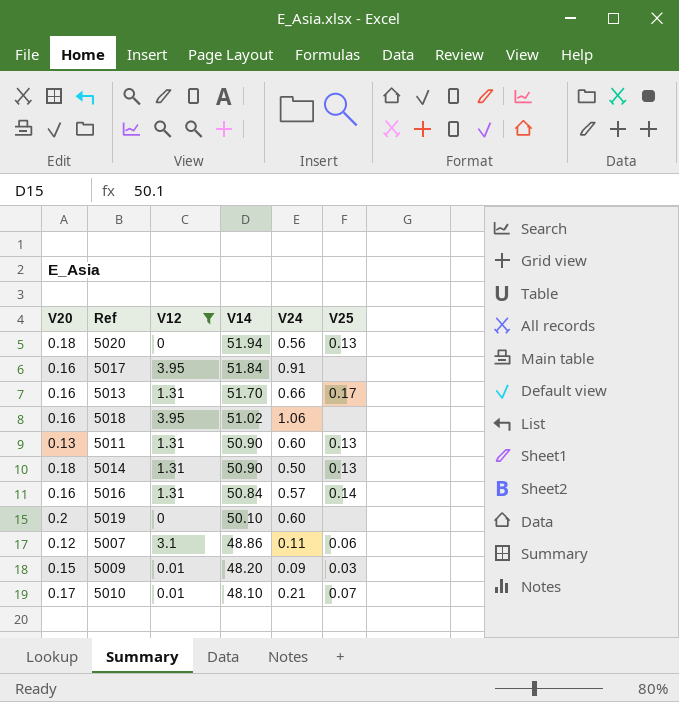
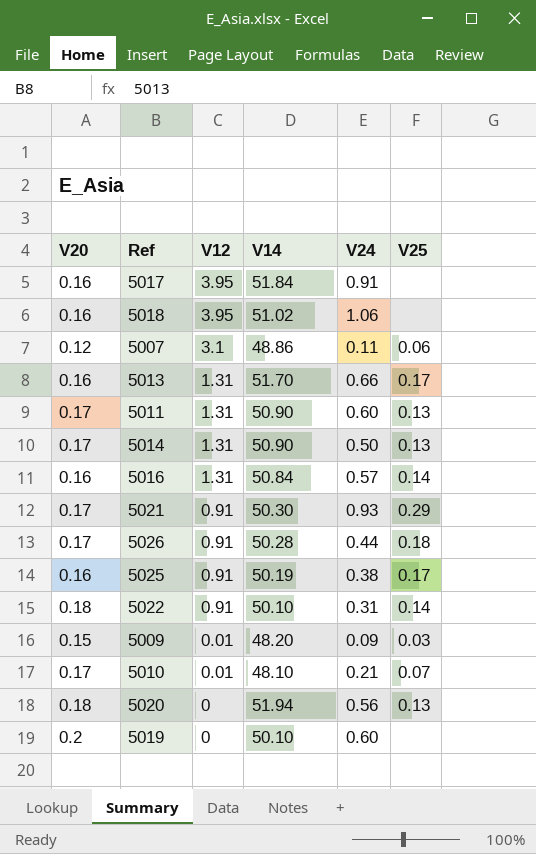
filter: V12 != 0.91 -> none
row order: V14 descending -> V12 descending
5011 | V20: 0.13 -> 0.17
5014 | V20: 0.18 -> 0.17

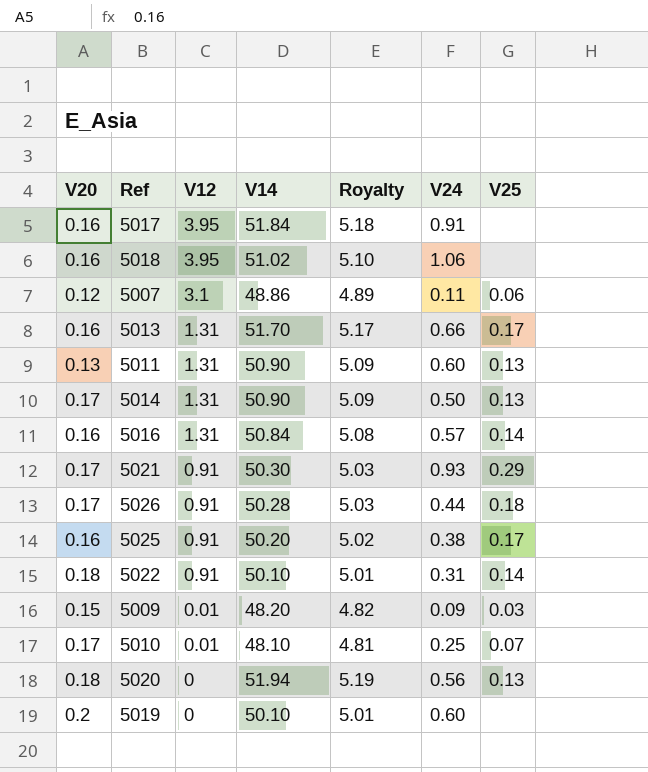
column Royalty | formula: none -> [V14] * 0.1
5011 | V20: 0.17 -> 0.13
5025 | V14: 50.19 -> 50.20
5010 | V24: 0.21 -> 0.25

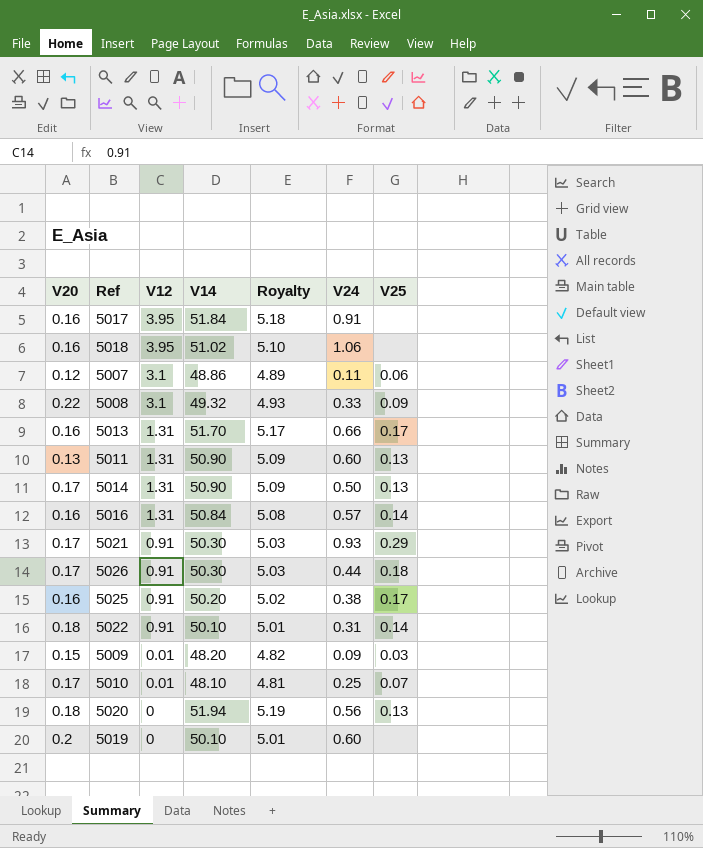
row 5008: none -> 0.22 | 3.1 | 49.32 | 4.93 | 0.33 | 0.09
5026 | V14: 50.28 -> 50.30

